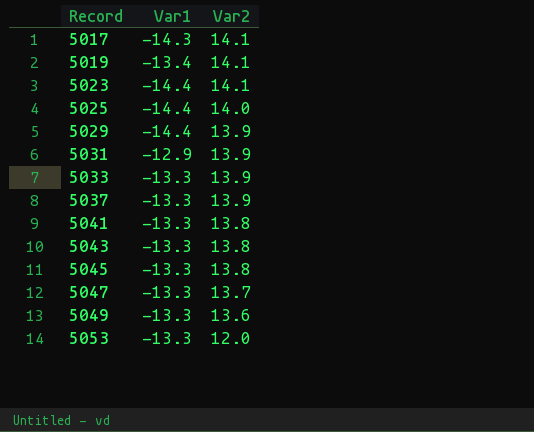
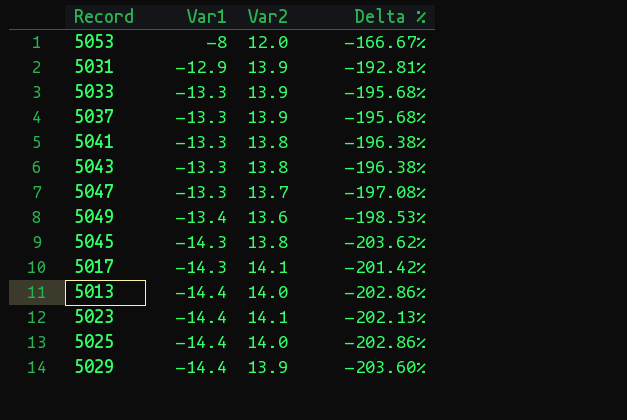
row order: Record ascending -> Var1 descending
column Delta % | formula: none -> ([Var1] - [Var2]) / [Var2]
row 5019: -13.4 | 14.1 -> none
5053 | Var1: -13.3 -> -8
5049 | Var1: -13.3 -> -13.4
5045 | Var1: -13.3 -> -14.3
row 5013: none -> -14.4 | 14.0 | -202.86%

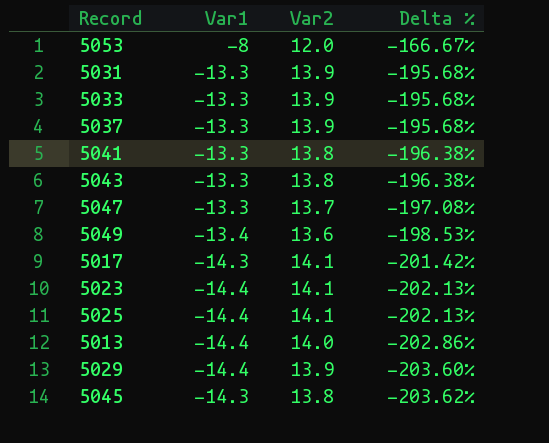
row order: Var1 descending -> Delta % descending
5031 | Var1: -12.9 -> -13.3
5031 | Delta %: -192.81% -> -195.68%
5025 | Var2: 14.0 -> 14.1
5025 | Delta %: -202.86% -> -202.13%

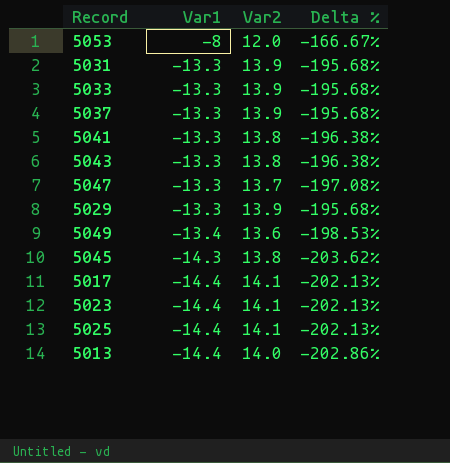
row order: Delta % descending -> Var1 descending
5029 | Var1: -14.4 -> -13.3
5029 | Delta %: -203.60% -> -195.68%
5017 | Var1: -14.3 -> -14.4
5017 | Delta %: -201.42% -> -202.13%

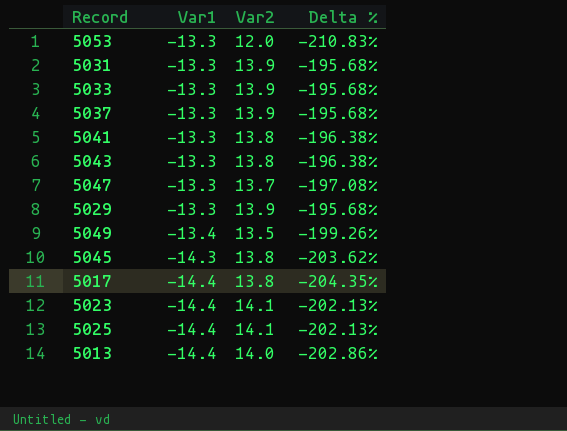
5053 | Var1: -8 -> -13.3
5053 | Delta %: -166.67% -> -210.83%
5049 | Var2: 13.6 -> 13.5
5049 | Delta %: -198.53% -> -199.26%
5017 | Var2: 14.1 -> 13.8
5017 | Delta %: -202.13% -> -204.35%

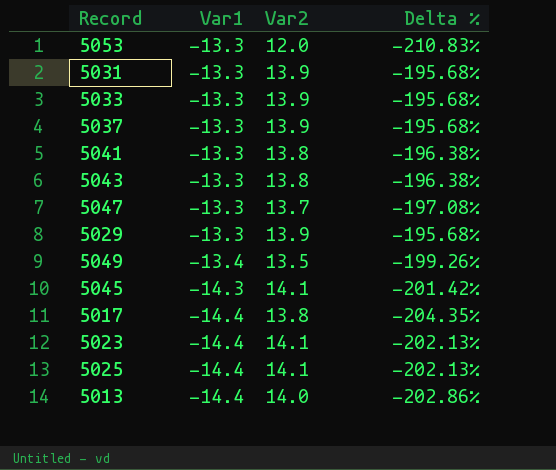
5045 | Var2: 13.8 -> 14.1
5045 | Delta %: -203.62% -> -201.42%

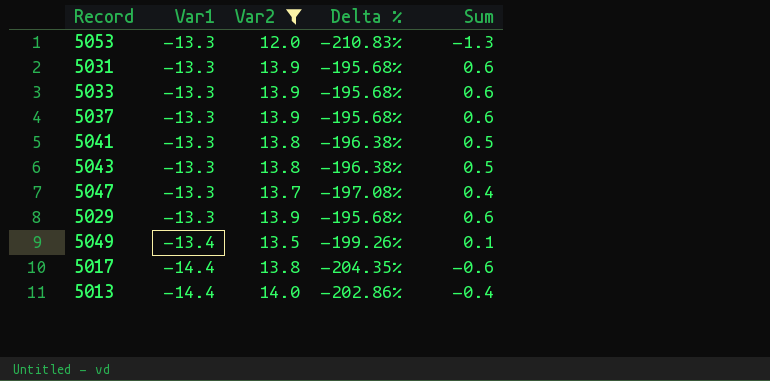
filter: none -> Var2 != 14.1
column Sum | formula: none -> [Var1] + [Var2]

